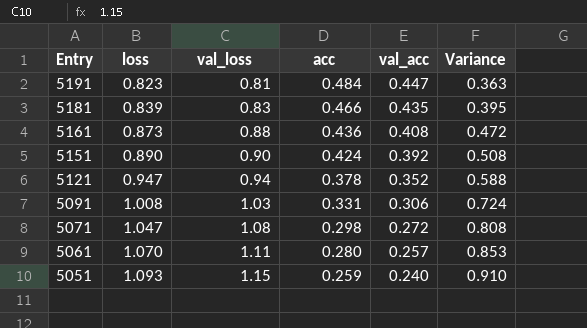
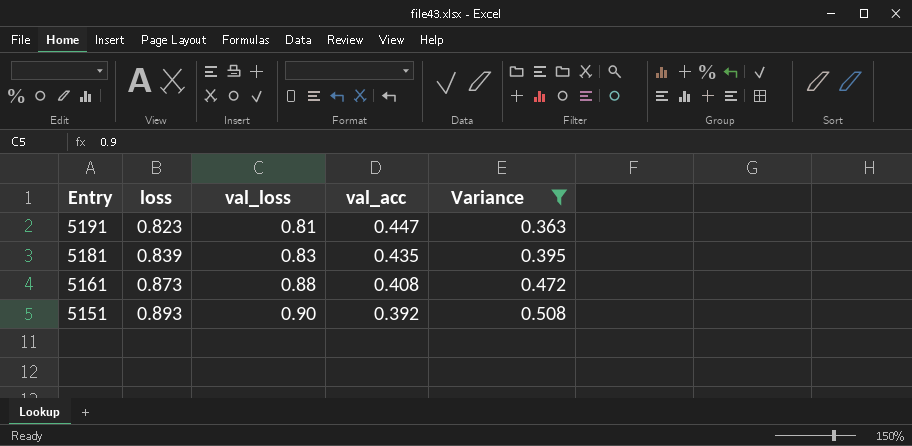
filter: none -> Variance <= 0.508
column acc | position: 4 -> none
5151 | loss: 0.890 -> 0.893

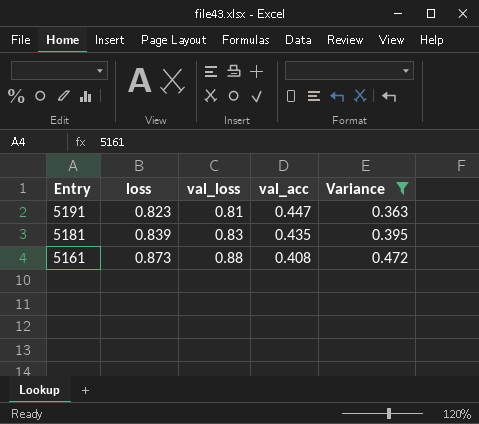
row 5151: 0.893 | 0.90 | 0.392 | 0.508 -> none

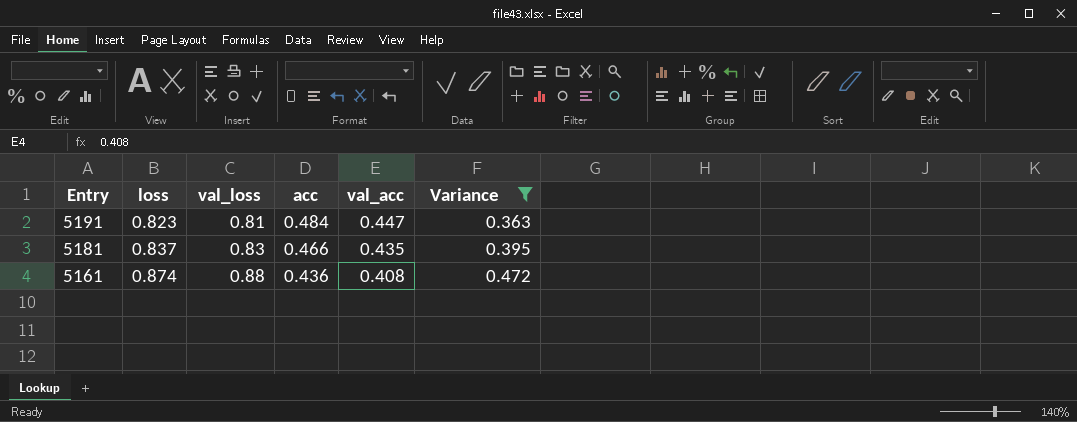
column acc | position: none -> 4
5181 | loss: 0.839 -> 0.837
5161 | loss: 0.873 -> 0.874

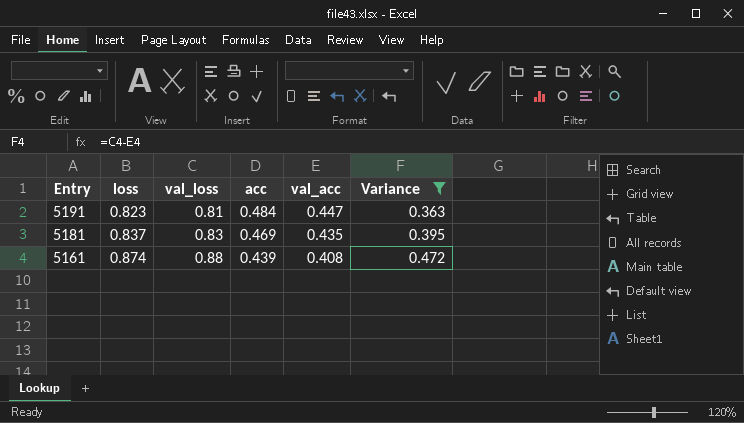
5181 | acc: 0.466 -> 0.469
5161 | acc: 0.436 -> 0.439

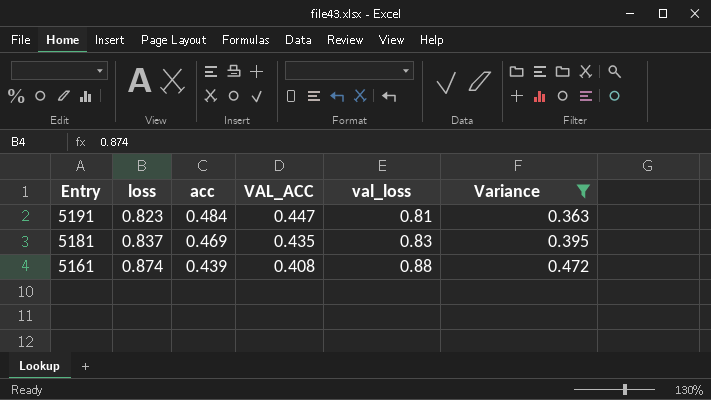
column name: val_acc -> VAL_ACC
column val_loss | position: 3 -> 5

